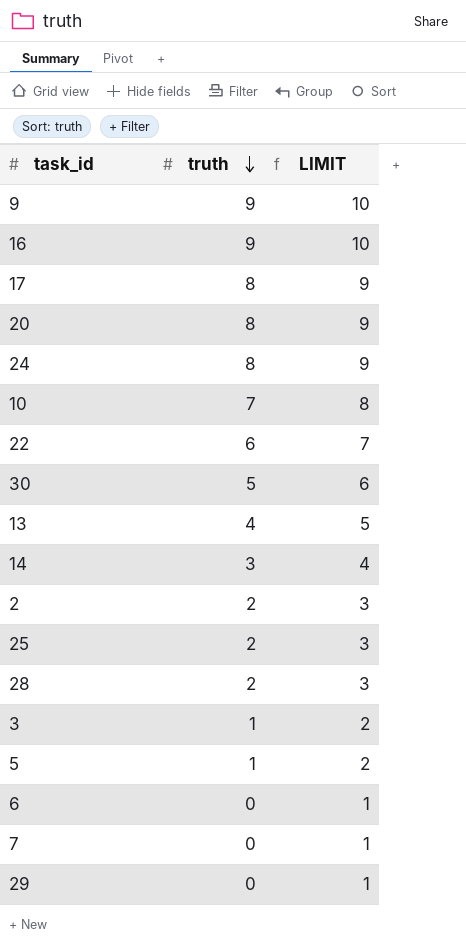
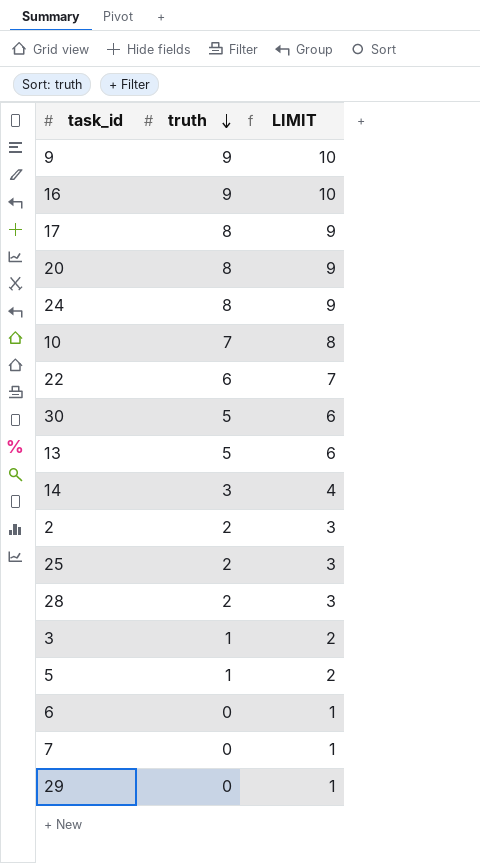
13 | truth: 4 -> 5
13 | LIMIT: 5 -> 6

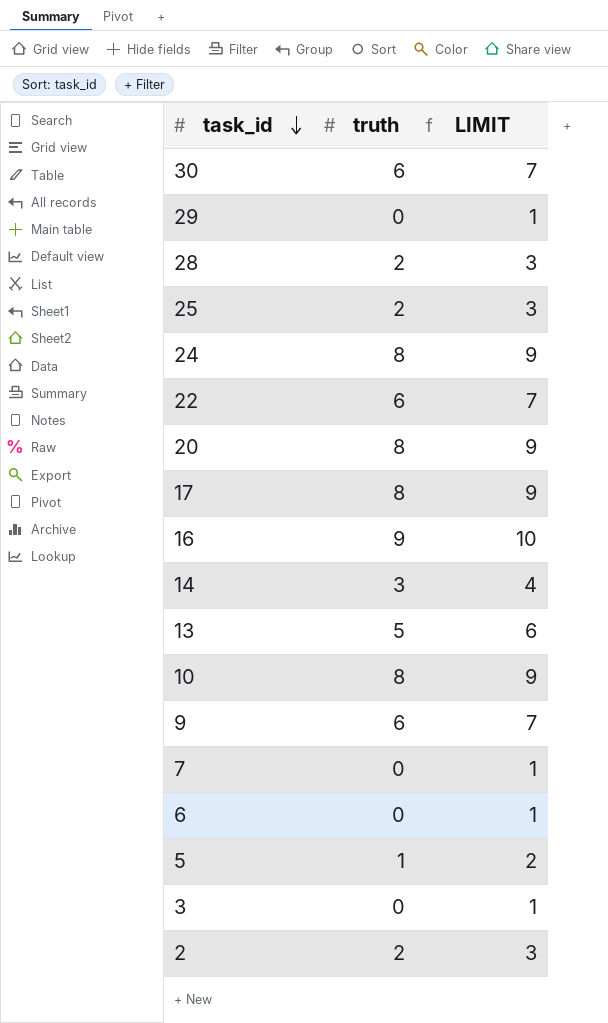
row order: truth descending -> task_id descending
30 | truth: 5 -> 6
30 | LIMIT: 6 -> 7
10 | truth: 7 -> 8
10 | LIMIT: 8 -> 9
9 | truth: 9 -> 6
9 | LIMIT: 10 -> 7
3 | truth: 1 -> 0
3 | LIMIT: 2 -> 1

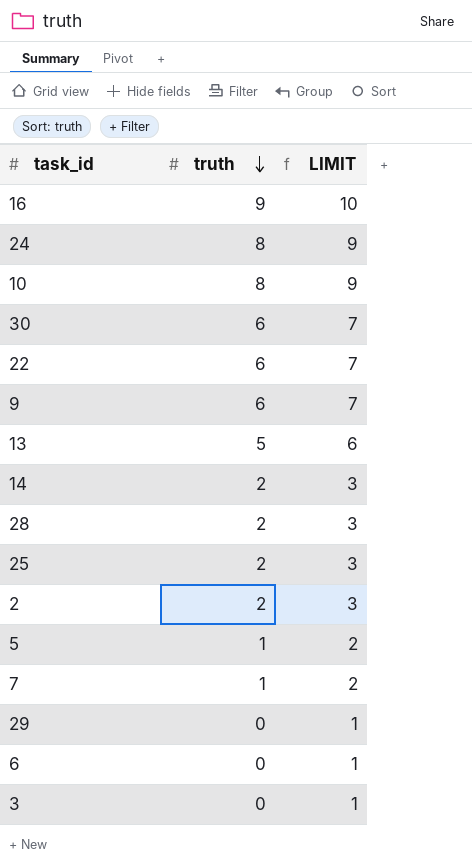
row order: task_id descending -> truth descending
row 20: 8 | 9 -> none
row 17: 8 | 9 -> none
14 | truth: 3 -> 2
14 | LIMIT: 4 -> 3
7 | truth: 0 -> 1
7 | LIMIT: 1 -> 2

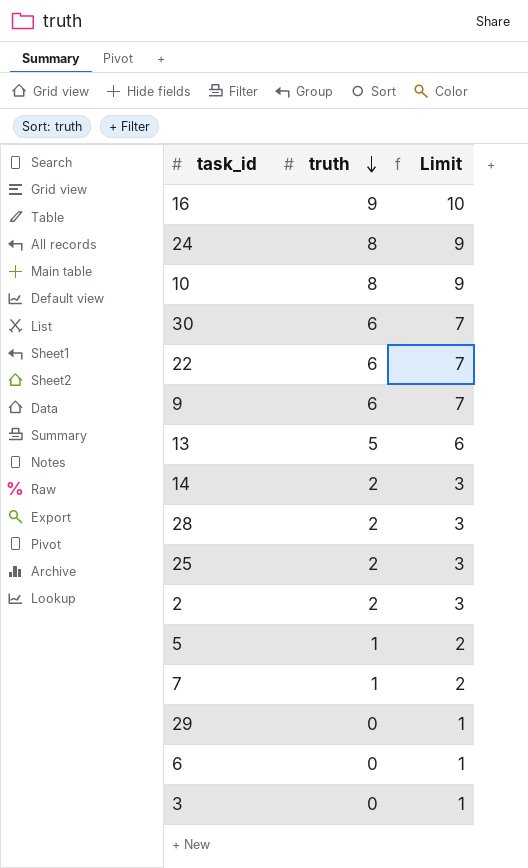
column name: LIMIT -> Limit

